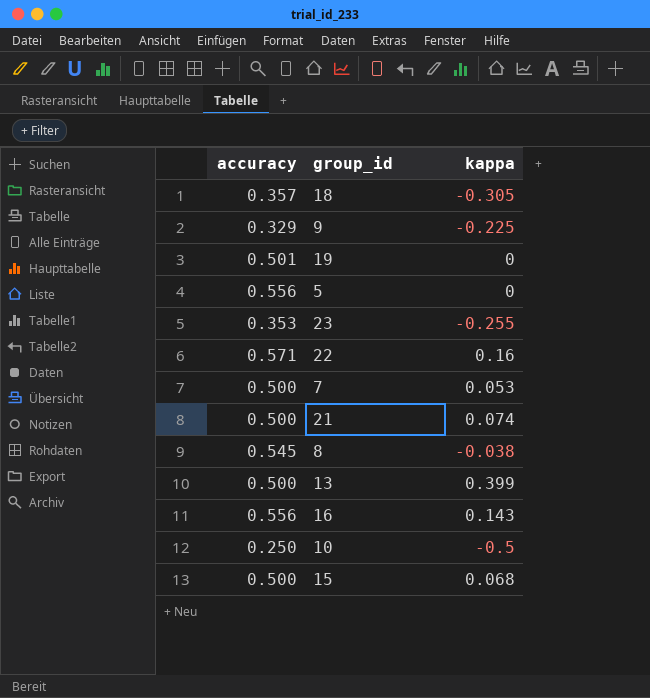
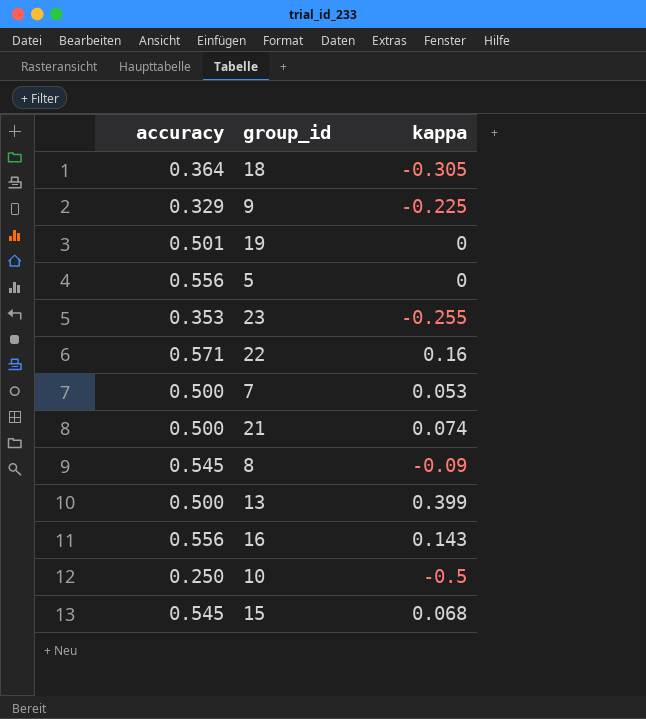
18 | accuracy: 0.357 -> 0.364
8 | kappa: -0.038 -> -0.09
15 | accuracy: 0.500 -> 0.545

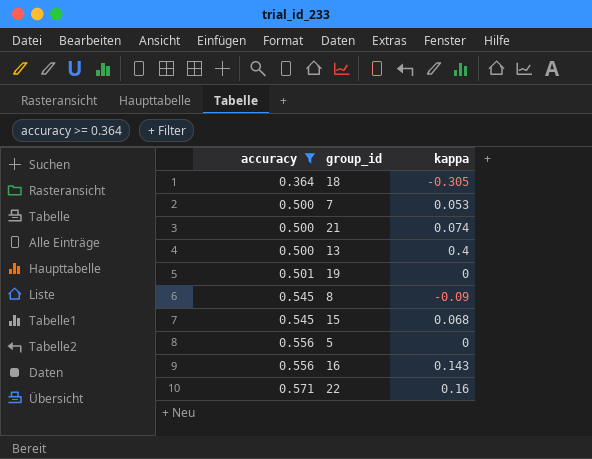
filter: none -> accuracy >= 0.364
row order: none -> accuracy ascending
13 | kappa: 0.399 -> 0.4

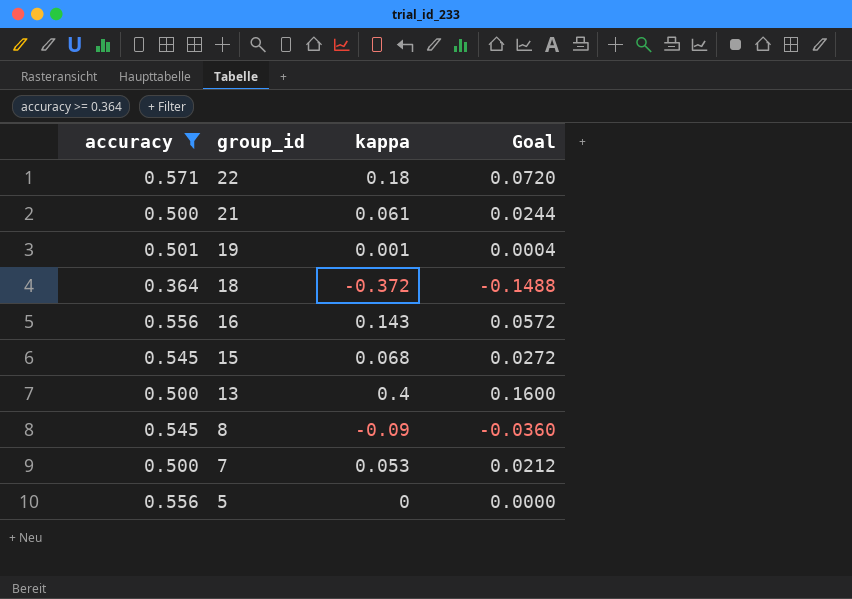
row order: accuracy ascending -> group_id descending
column Goal | formula: none -> [kappa] * 0.4
22 | kappa: 0.16 -> 0.18
21 | kappa: 0.074 -> 0.061
19 | kappa: 0 -> 0.001
18 | kappa: -0.305 -> -0.372

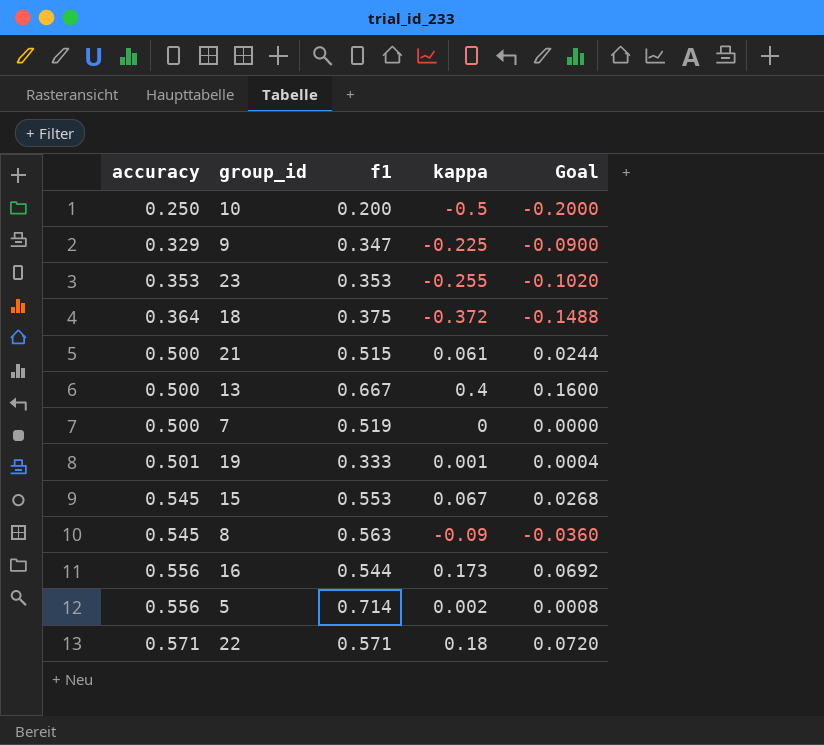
filter: accuracy >= 0.364 -> none
row order: group_id descending -> accuracy ascending
column f1 | position: none -> 3
7 | kappa: 0.053 -> 0
7 | Goal: 0.0212 -> 0.0000
15 | kappa: 0.068 -> 0.067
15 | Goal: 0.0272 -> 0.0268
16 | kappa: 0.143 -> 0.173
16 | Goal: 0.0572 -> 0.0692
5 | kappa: 0 -> 0.002
5 | Goal: 0.0000 -> 0.0008

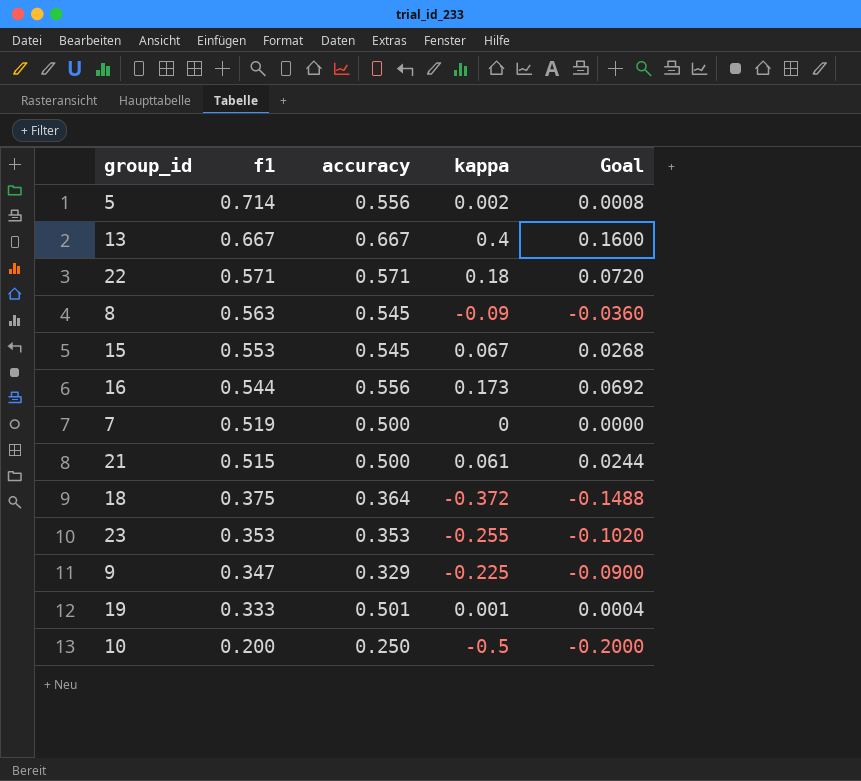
row order: accuracy ascending -> f1 descending
column accuracy | position: 1 -> 3
13 | accuracy: 0.500 -> 0.667

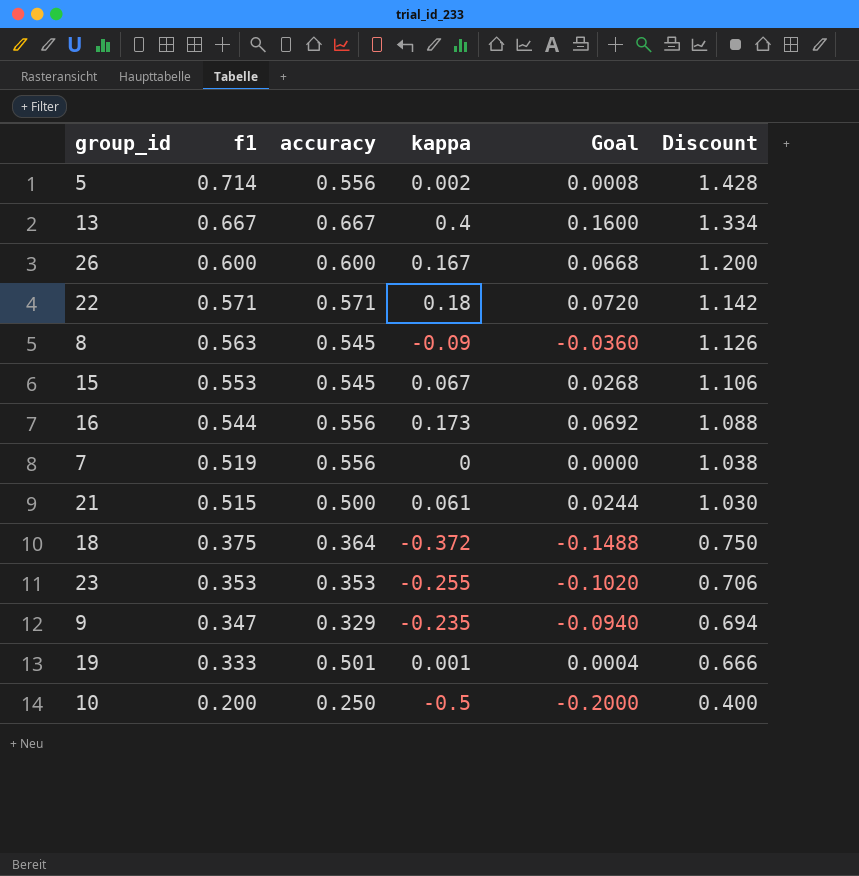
column Discount | formula: none -> [f1] * 2
row 26: none -> 0.600 | 0.600 | 0.167 | 0.0668 | 1.200
7 | accuracy: 0.500 -> 0.556
9 | kappa: -0.225 -> -0.235
9 | Goal: -0.0900 -> -0.0940

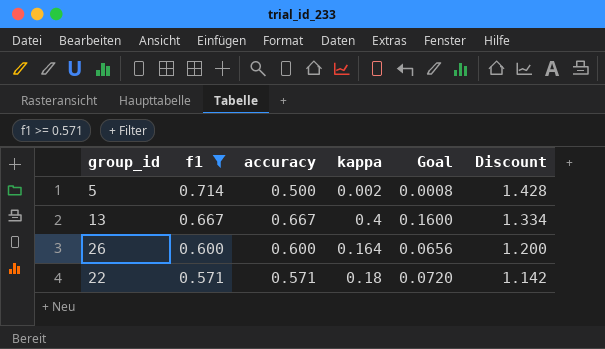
filter: none -> f1 >= 0.571
5 | accuracy: 0.556 -> 0.500
26 | kappa: 0.167 -> 0.164
26 | Goal: 0.0668 -> 0.0656

